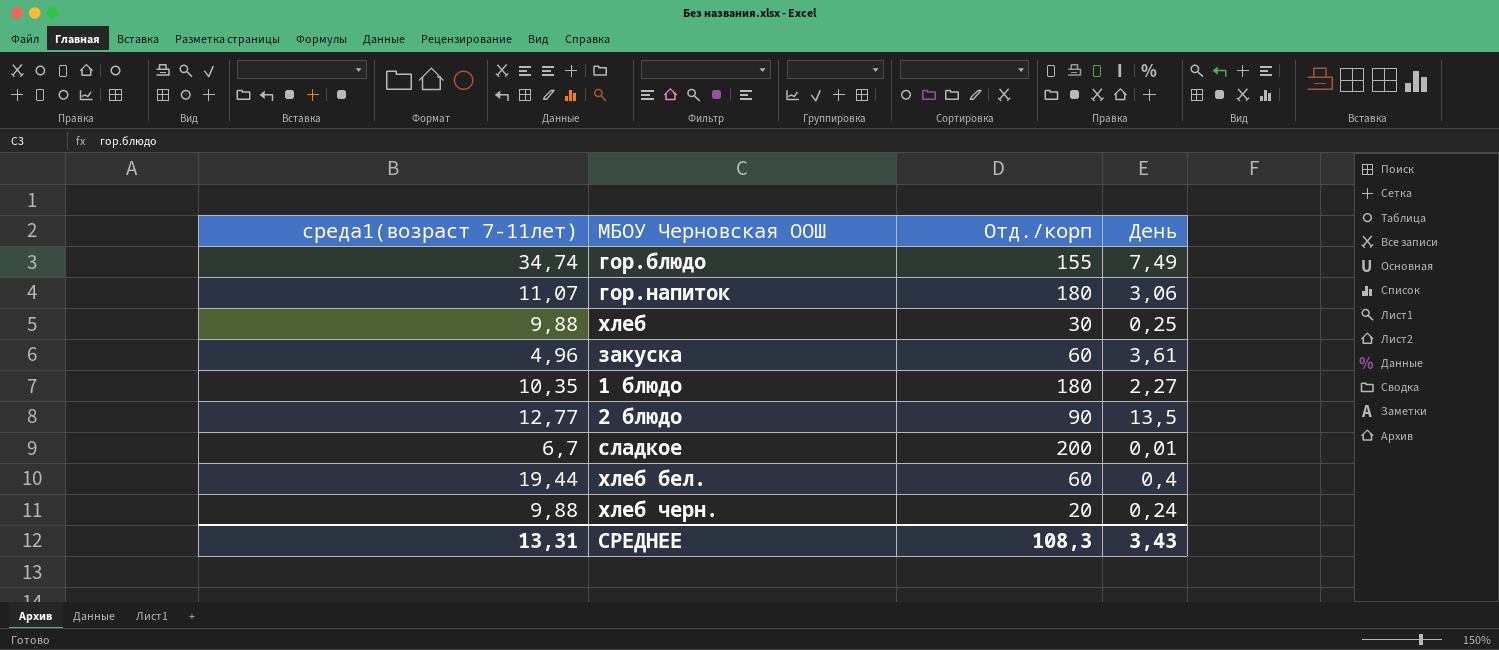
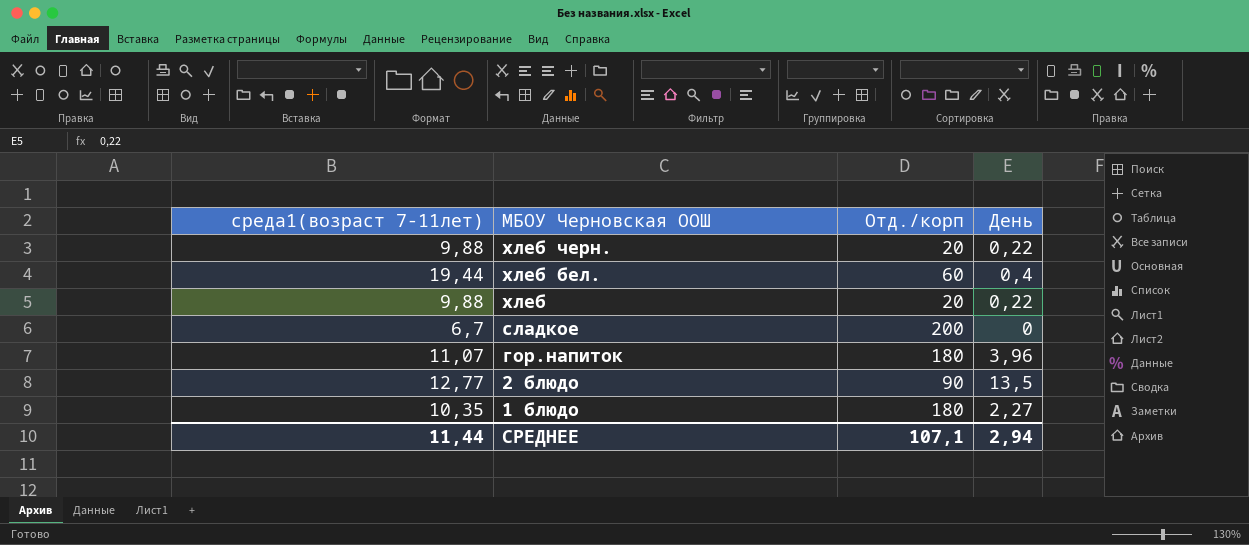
row order: none -> МБОУ Черновская ООШ descending
row гор.блюдо: 34,74 | 155 | 7,49 -> none
row закуска: 4,96 | 60 | 3,61 -> none
хлеб черн. | День: 0,24 -> 0,22
хлеб | Отд./корп: 30 -> 20
хлеб | День: 0,25 -> 0,22
сладкое | День: 0,01 -> 0
гор.напиток | День: 3,06 -> 3,96
СРЕДНЕЕ | среда1(возраст 7-11лет): 13,31 -> 11,44
СРЕДНЕЕ | Отд./корп: 108,3 -> 107,1
СРЕДНЕЕ | День: 3,43 -> 2,94

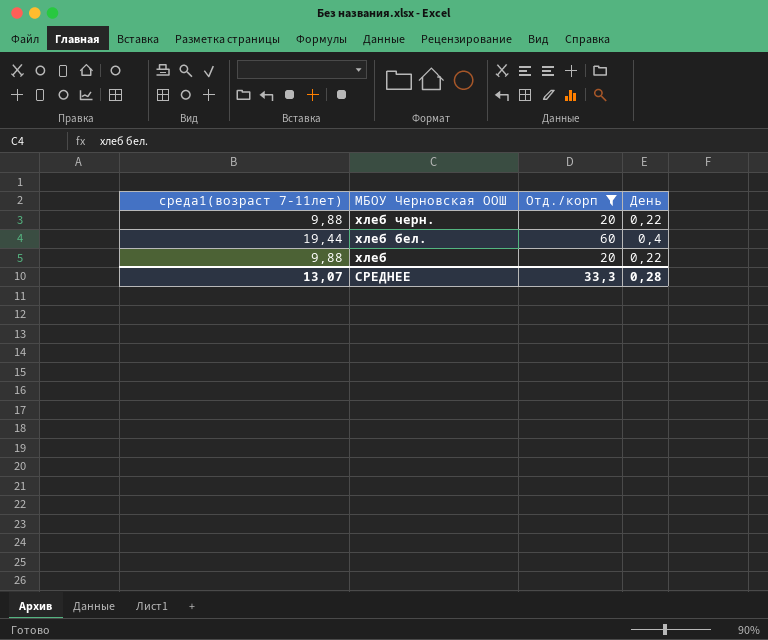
filter: none -> Отд./корп <= 60
СРЕДНЕЕ | среда1(возраст 7-11лет): 11,44 -> 13,07
СРЕДНЕЕ | Отд./корп: 107,1 -> 33,3
СРЕДНЕЕ | День: 2,94 -> 0,28

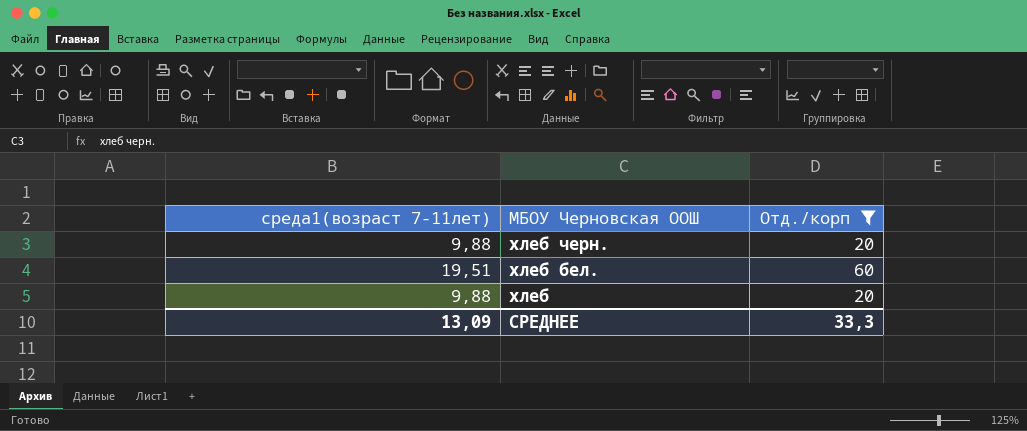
column День | position: 4 -> none
хлеб бел. | среда1(возраст 7-11лет): 19,44 -> 19,51
СРЕДНЕЕ | среда1(возраст 7-11лет): 13,07 -> 13,09

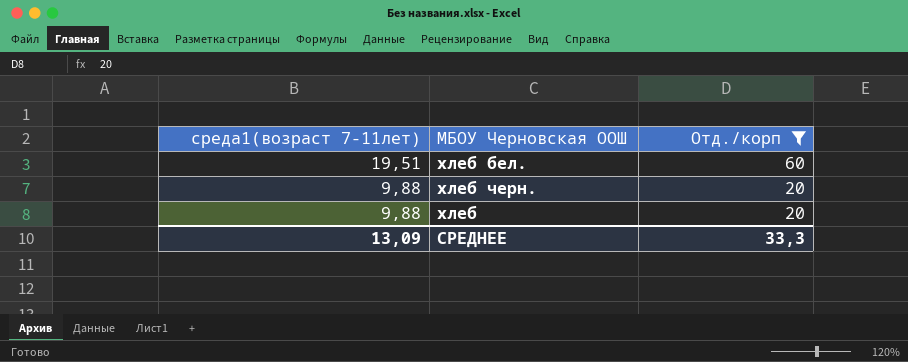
row order: МБОУ Черновская ООШ descending -> среда1(возраст 7-11лет) descending

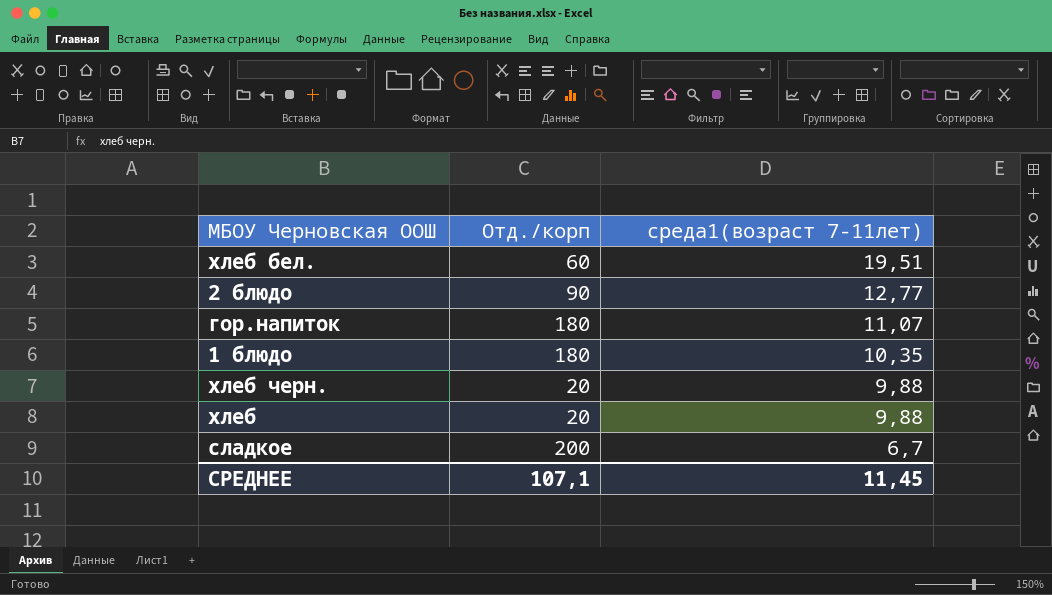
filter: Отд./корп <= 60 -> none
column среда1(возраст 7-11лет) | position: 1 -> 3
СРЕДНЕЕ | Отд./корп: 33,3 -> 107,1
СРЕДНЕЕ | среда1(возраст 7-11лет): 13,09 -> 11,45

